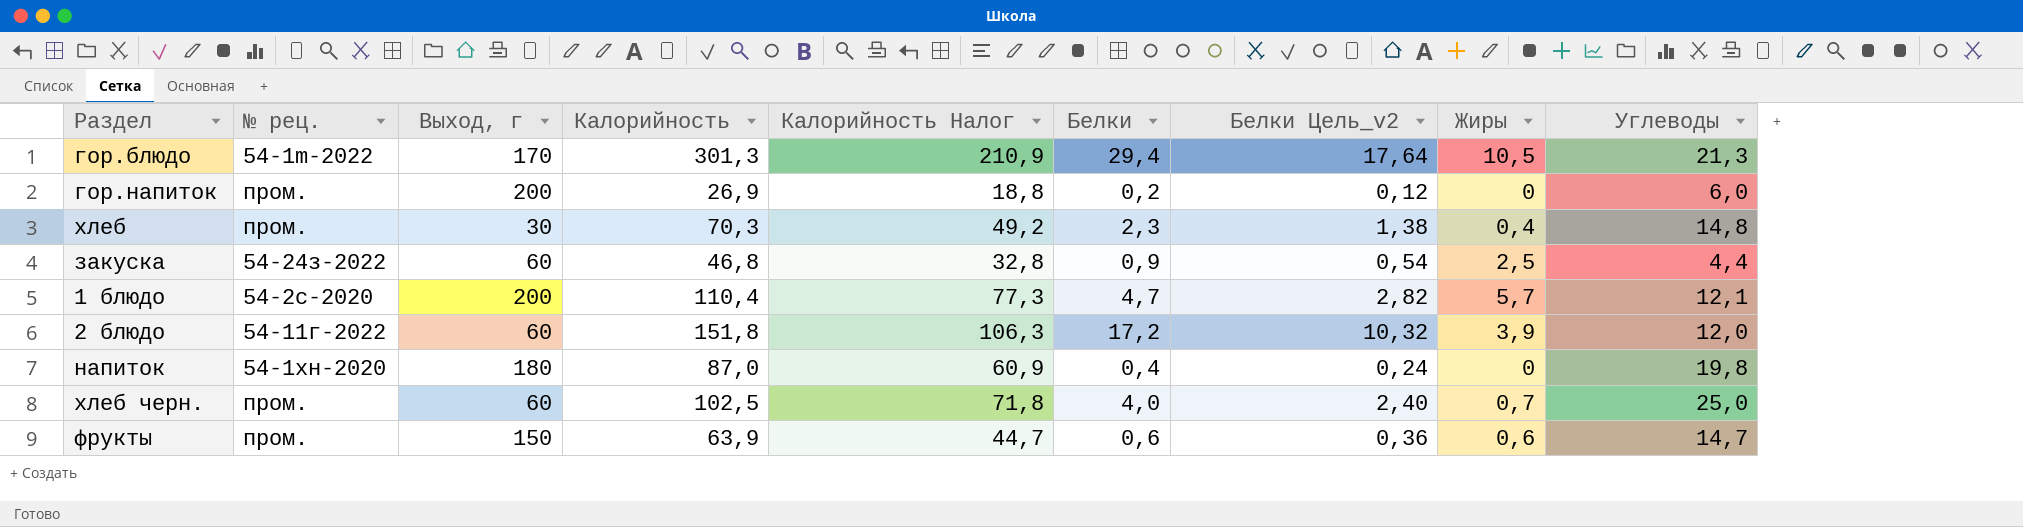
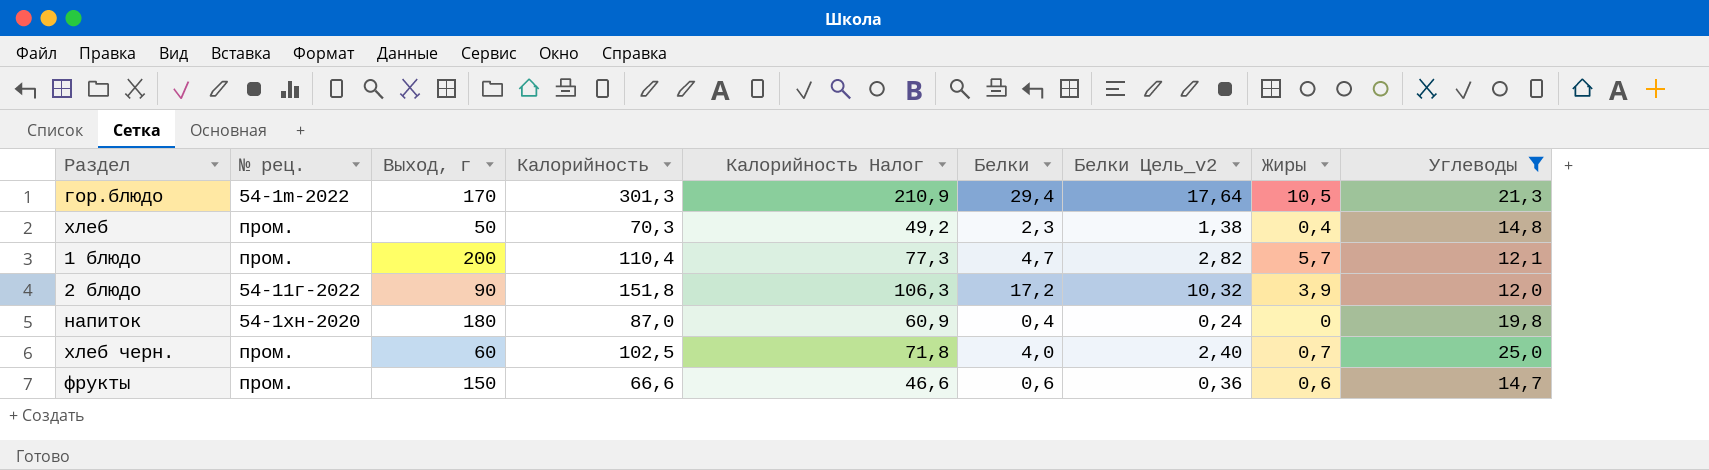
filter: none -> Углеводы >= 12,0
хлеб | Выход, г: 30 -> 50
1 блюдо | № рец.: 54-2с-2020 -> пром.
2 блюдо | Выход, г: 60 -> 90
фрукты | Калорийность: 63,9 -> 66,6
фрукты | Калорийность Налог: 44,7 -> 46,6

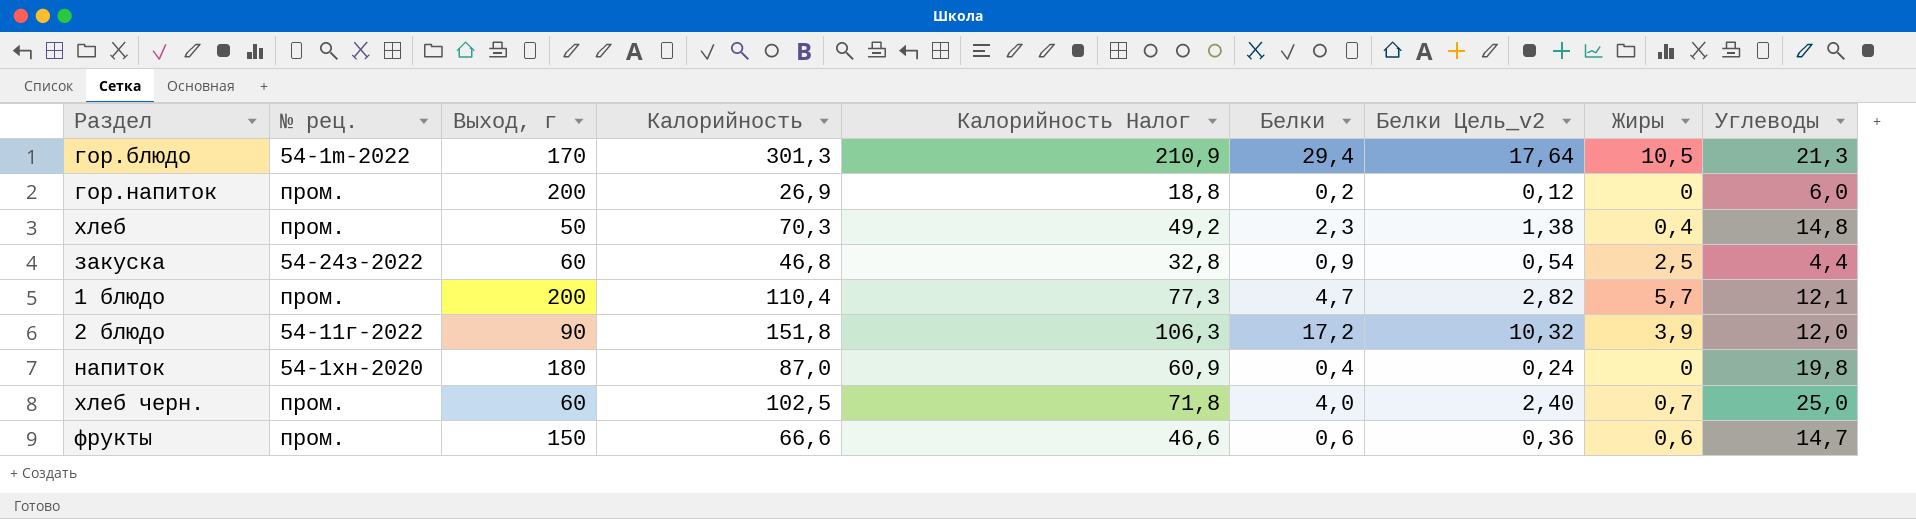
filter: Углеводы >= 12,0 -> none

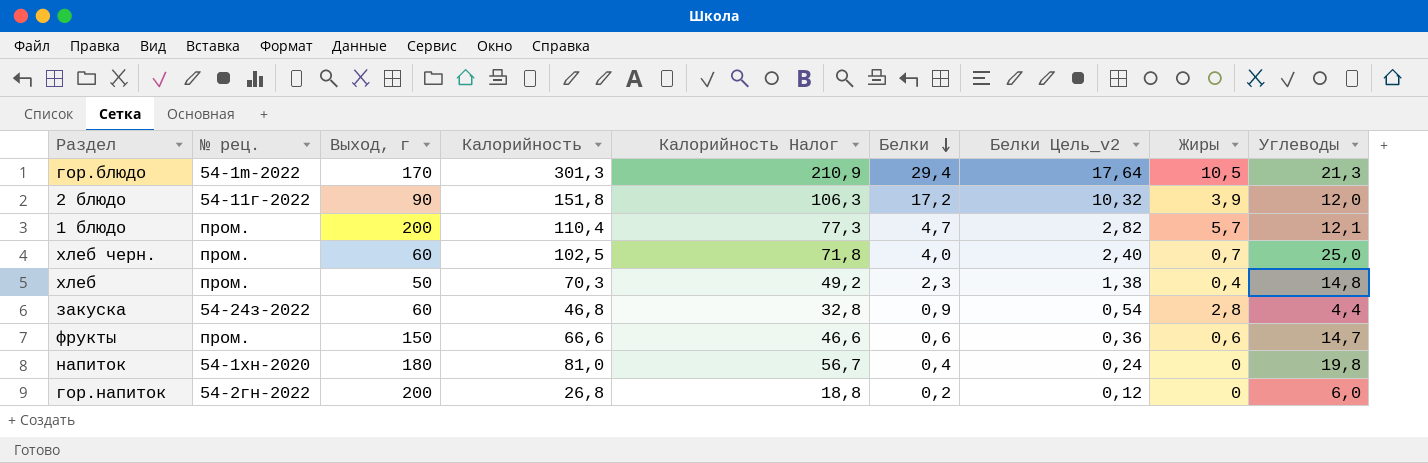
row order: none -> Белки descending
закуска | Жиры: 2,5 -> 2,8
напиток | Калорийность: 87,0 -> 81,0
напиток | Калорийность Налог: 60,9 -> 56,7
гор.напиток | № рец.: пром. -> 54-2гн-2022
гор.напиток | Калорийность: 26,9 -> 26,8

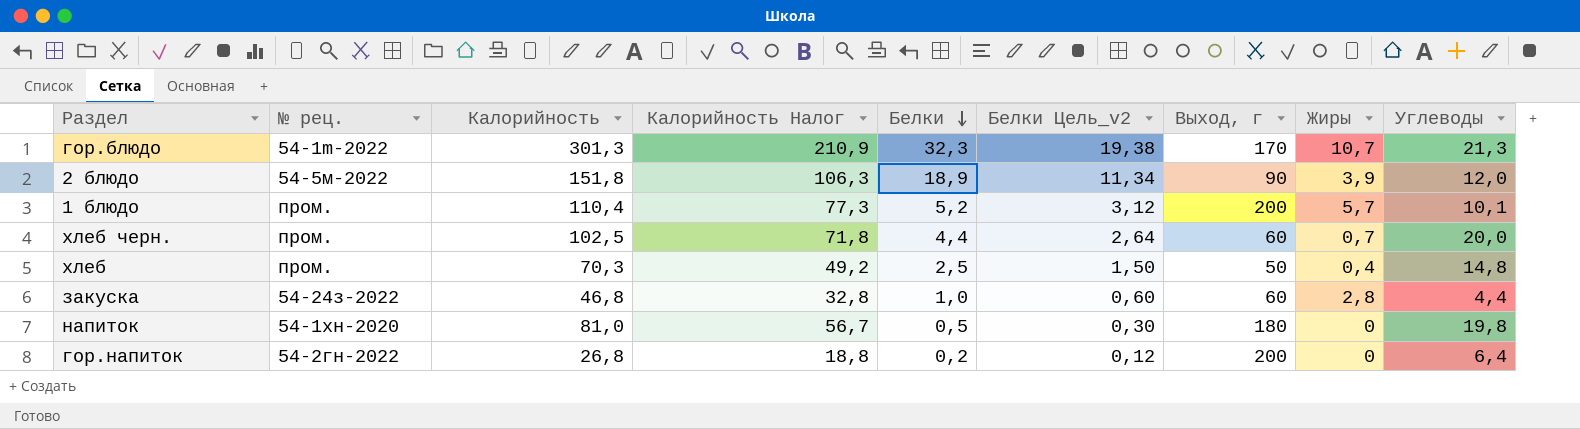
column Выход, г | position: 3 -> 7
row фрукты: пром. | 150 | 66,6 | 46,6 | 0,6 | 0,36 | 0,6 | 14,7 -> none
гор.блюдо | Белки: 29,4 -> 32,3
гор.блюдо | Белки Цель_v2: 17,64 -> 19,38
гор.блюдо | Жиры: 10,5 -> 10,7
2 блюдо | № рец.: 54-11г-2022 -> 54-5м-2022
2 блюдо | Белки: 17,2 -> 18,9
2 блюдо | Белки Цель_v2: 10,32 -> 11,34
1 блюдо | Белки: 4,7 -> 5,2
1 блюдо | Белки Цель_v2: 2,82 -> 3,12
1 блюдо | Углеводы: 12,1 -> 10,1
хлеб черн. | Белки: 4,0 -> 4,4
хлеб черн. | Белки Цель_v2: 2,40 -> 2,64
хлеб черн. | Углеводы: 25,0 -> 20,0
хлеб | Белки: 2,3 -> 2,5
хлеб | Белки Цель_v2: 1,38 -> 1,50
закуска | Белки: 0,9 -> 1,0
закуска | Белки Цель_v2: 0,54 -> 0,60
напиток | Белки: 0,4 -> 0,5
напиток | Белки Цель_v2: 0,24 -> 0,30
гор.напиток | Углеводы: 6,0 -> 6,4

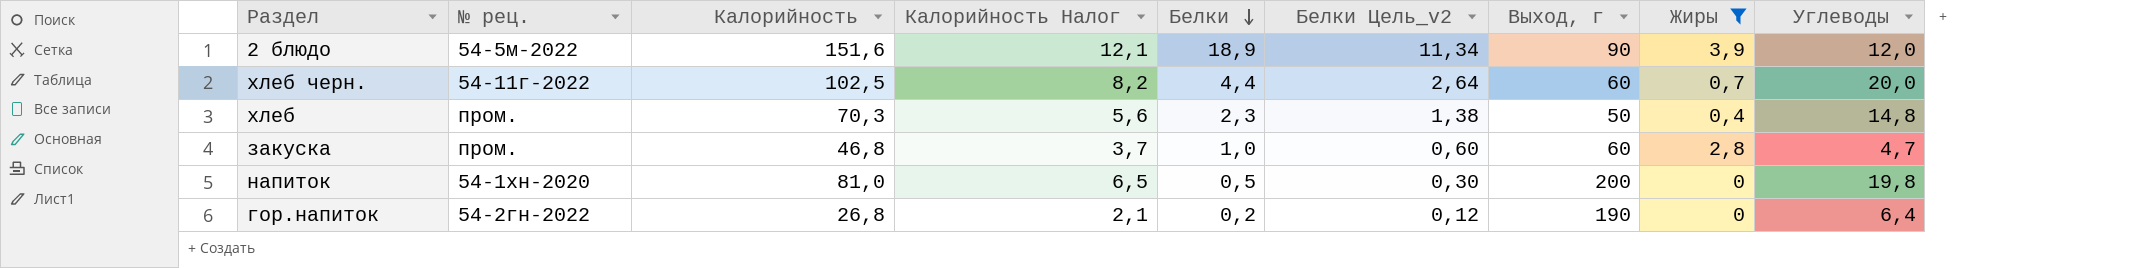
filter: none -> Жиры <= 3,9
column Калорийность Налог | formula: [Калорийность] * 0,7 -> [Калорийность] * 0,08
2 блюдо | Калорийность: 151,8 -> 151,6
хлеб черн. | № рец.: пром. -> 54-11г-2022
хлеб | Белки: 2,5 -> 2,3
хлеб | Белки Цель_v2: 1,50 -> 1,38
закуска | № рец.: 54-24з-2022 -> пром.
закуска | Углеводы: 4,4 -> 4,7
напиток | Выход, г: 180 -> 200
гор.напиток | Выход, г: 200 -> 190

